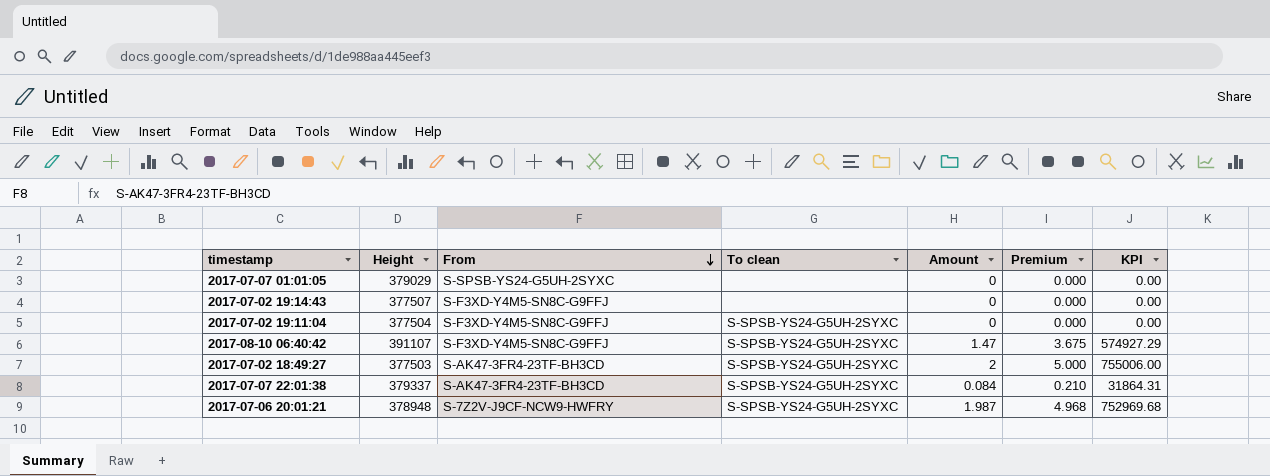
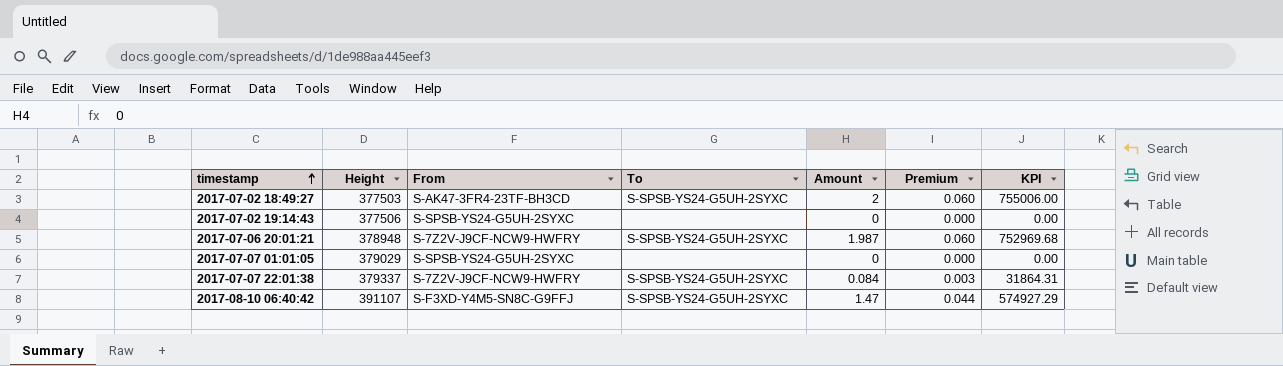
row order: From descending -> timestamp ascending
column name: To clean -> To
column Premium | formula: [Amount] * 2.5 -> [Amount] * 0.03
row 2017-07-02 19:11:04: 377504 | S-F3XD-Y4M5-SN8C-G9FFJ | S-SPSB-YS24-G5UH-2SYXC | 0 | 0.000 | 0.00 -> none
2017-07-02 19:14:43 | Height: 377507 -> 377506
2017-07-02 19:14:43 | From: S-F3XD-Y4M5-SN8C-G9FFJ -> S-SPSB-YS24-G5UH-2SYXC
2017-07-07 22:01:38 | From: S-AK47-3FR4-23TF-BH3CD -> S-7Z2V-J9CF-NCW9-HWFRY

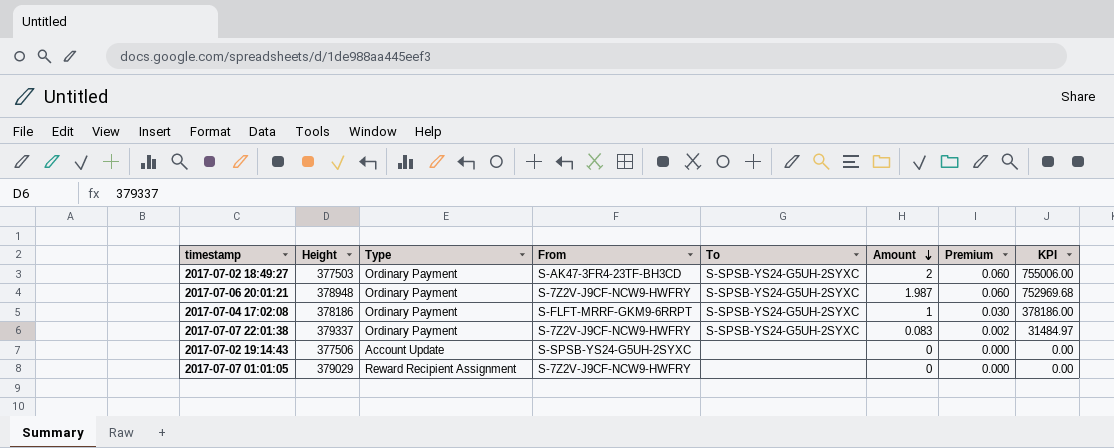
row order: timestamp ascending -> Amount descending
column Type | position: none -> 3
row 2017-08-10 06:40:42: 391107 | S-F3XD-Y4M5-SN8C-G9FFJ | S-SPSB-YS24-G5UH-2SYXC | 1.47 | 0.044 | 574927.29 -> none
row 2017-07-04 17:02:08: none -> 378186 | Ordinary Payment | S-FLFT-MRRF-GKM9-6RRPT | S-SPSB-YS24-G5UH-2SYXC | 1 | 0.030 | 378186.00
2017-07-07 22:01:38 | Amount: 0.084 -> 0.083
2017-07-07 22:01:38 | Premium: 0.003 -> 0.002
2017-07-07 22:01:38 | KPI: 31864.31 -> 31484.97
2017-07-07 01:01:05 | From: S-SPSB-YS24-G5UH-2SYXC -> S-7Z2V-J9CF-NCW9-HWFRY

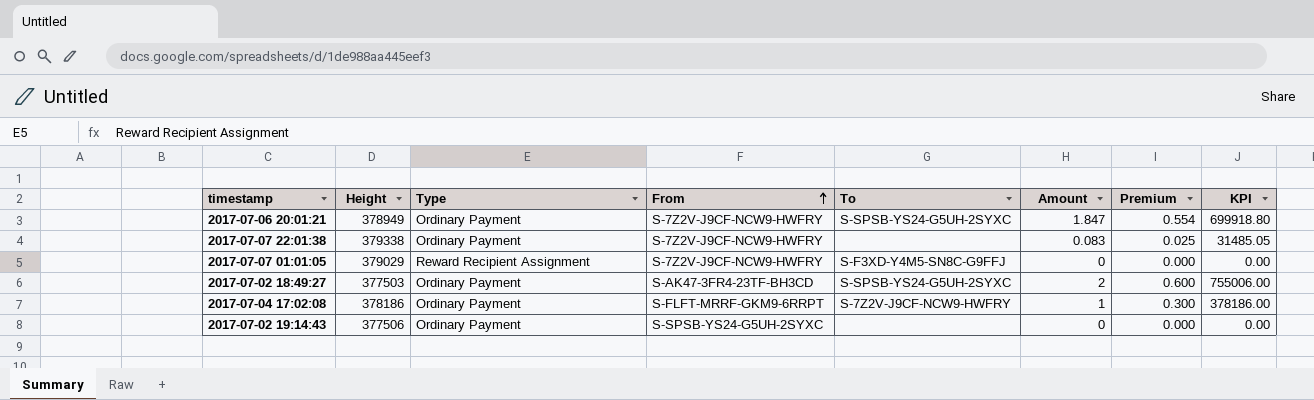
row order: Amount descending -> From ascending
column Premium | formula: [Amount] * 0.03 -> [Amount] * 0.3
2017-07-06 20:01:21 | Height: 378948 -> 378949
2017-07-06 20:01:21 | Amount: 1.987 -> 1.847
2017-07-06 20:01:21 | KPI: 752969.68 -> 699918.80
2017-07-07 22:01:38 | Height: 379337 -> 379338
2017-07-07 22:01:38 | To: S-SPSB-YS24-G5UH-2SYXC -> none
2017-07-07 22:01:38 | KPI: 31484.97 -> 31485.05
2017-07-07 01:01:05 | To: none -> S-F3XD-Y4M5-SN8C-G9FFJ
2017-07-04 17:02:08 | To: S-SPSB-YS24-G5UH-2SYXC -> S-7Z2V-J9CF-NCW9-HWFRY
2017-07-02 19:14:43 | Type: Account Update -> Ordinary Payment

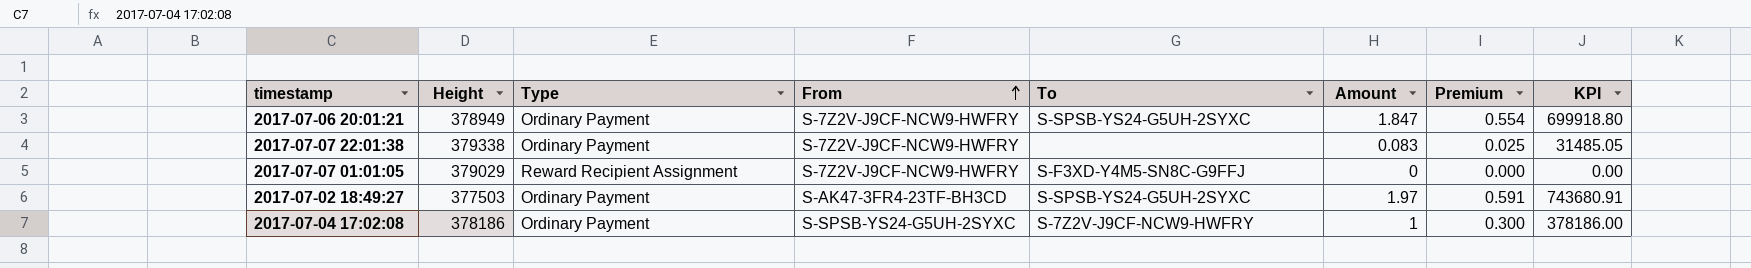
row 2017-07-02 19:14:43: 377506 | Ordinary Payment | S-SPSB-YS24-G5UH-2SYXC | none | 0 | 0.000 | 0.00 -> none
2017-07-02 18:49:27 | Amount: 2 -> 1.97
2017-07-02 18:49:27 | Premium: 0.600 -> 0.591
2017-07-02 18:49:27 | KPI: 755006.00 -> 743680.91
2017-07-04 17:02:08 | From: S-FLFT-MRRF-GKM9-6RRPT -> S-SPSB-YS24-G5UH-2SYXC

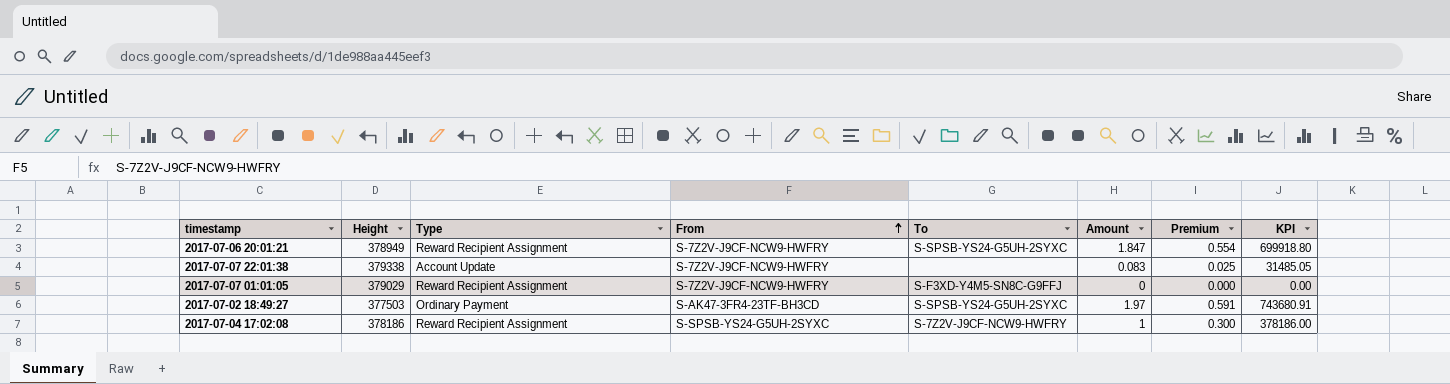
2017-07-06 20:01:21 | Type: Ordinary Payment -> Reward Recipient Assignment
2017-07-07 22:01:38 | Type: Ordinary Payment -> Account Update
2017-07-04 17:02:08 | Type: Ordinary Payment -> Reward Recipient Assignment

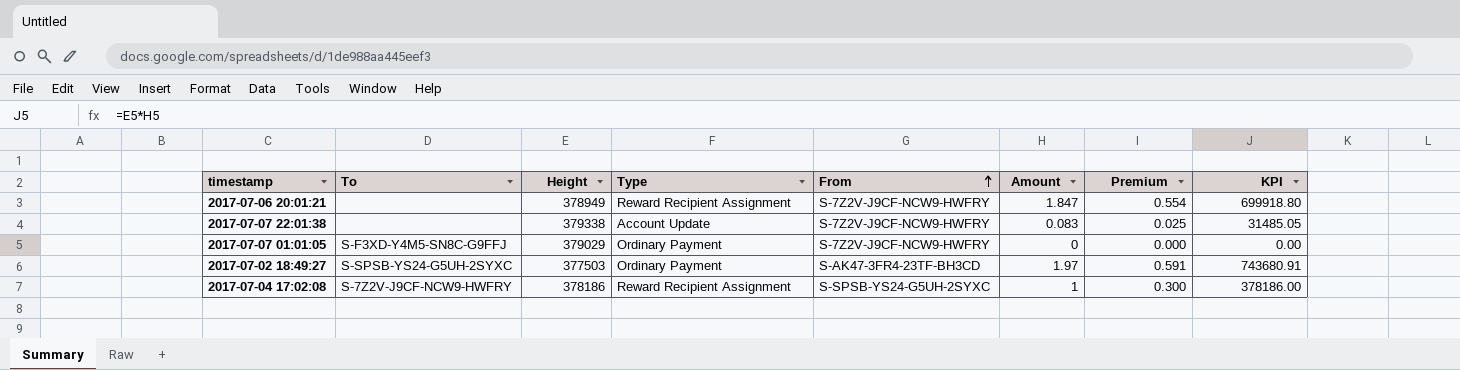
column To | position: 5 -> 2
2017-07-06 20:01:21 | To: S-SPSB-YS24-G5UH-2SYXC -> none
2017-07-07 01:01:05 | Type: Reward Recipient Assignment -> Ordinary Payment

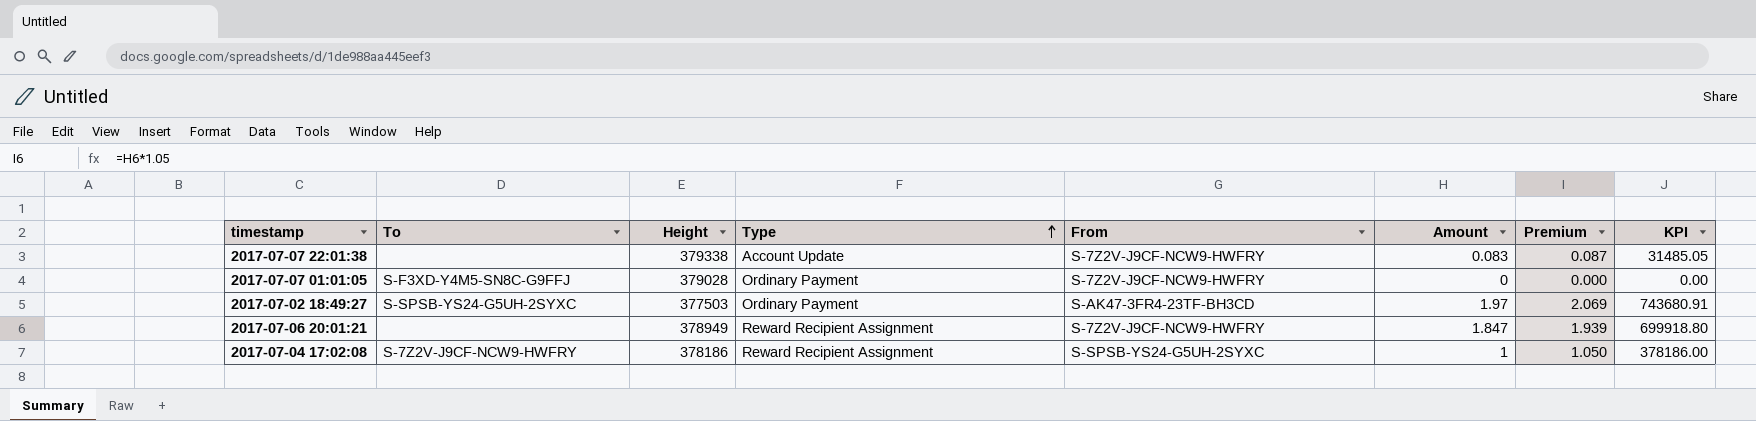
row order: From ascending -> Type ascending
column Premium | formula: [Amount] * 0.3 -> [Amount] * 1.05
2017-07-07 01:01:05 | Height: 379029 -> 379028

